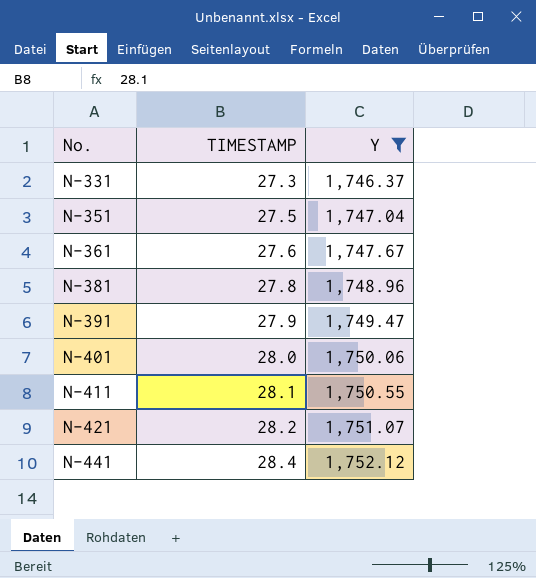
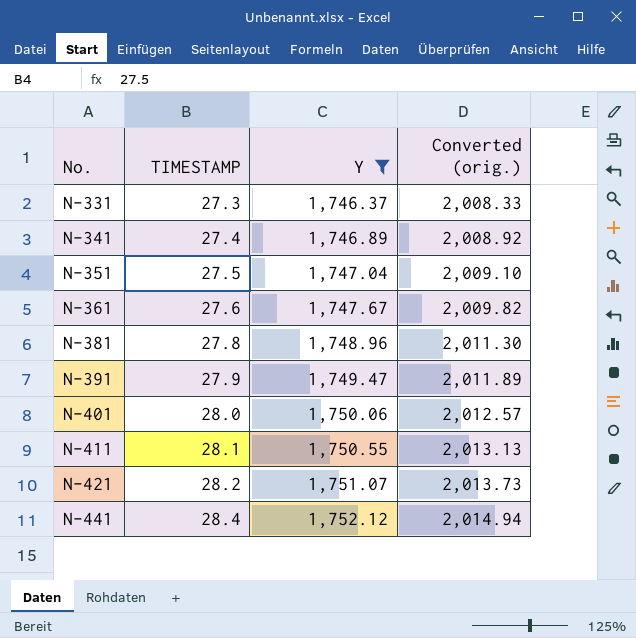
column Converted (orig.) | formula: none -> [Y] * 1.15
row N-341: none -> 27.4 | 1,746.89 | 2,008.92

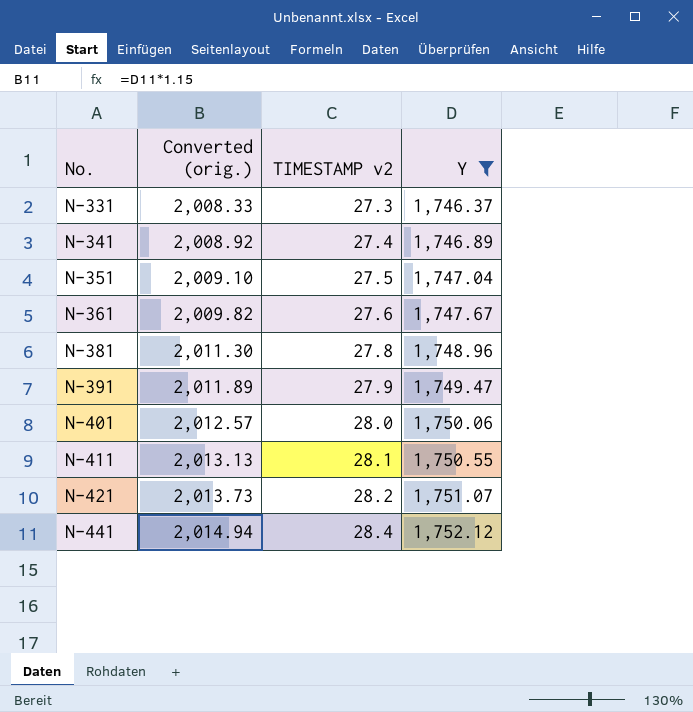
column Converted (orig.) | position: 4 -> 2
column name: TIMESTAMP -> TIMESTAMP v2

